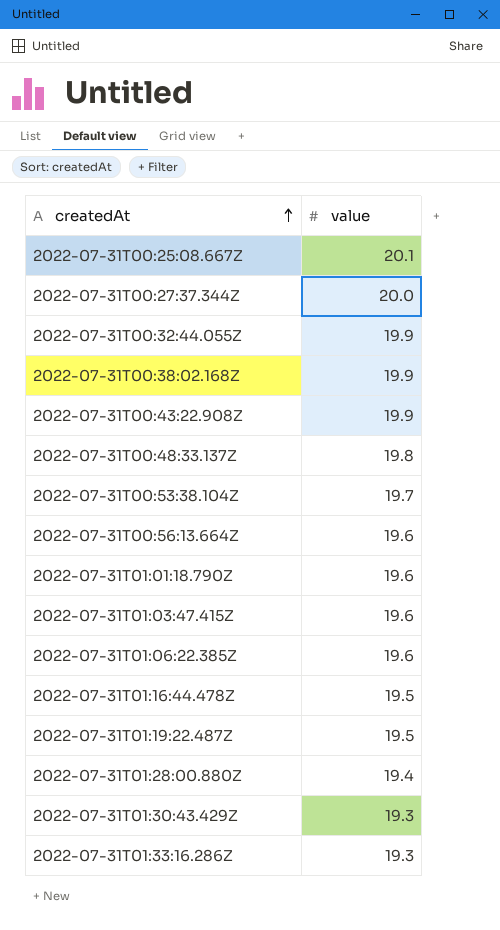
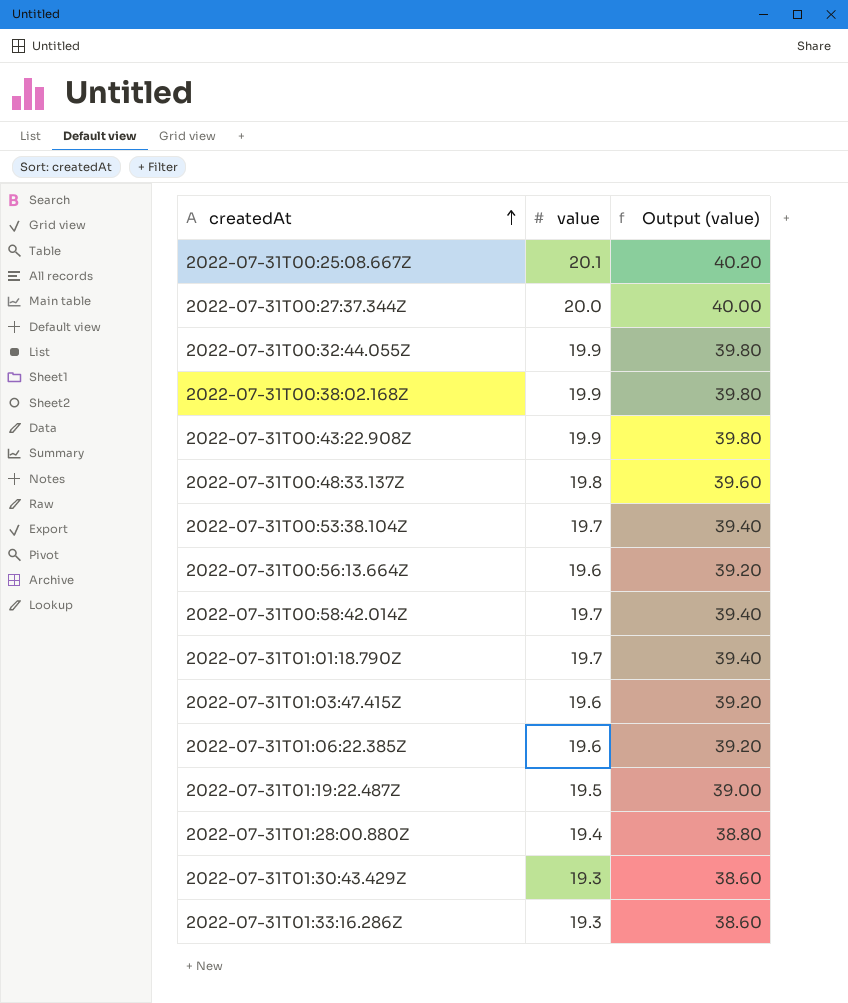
column Output (value) | formula: none -> [value] * 2
row 2022-07-31T01:16:44.478Z: 19.5 -> none
row 2022-07-31T00:58:42.014Z: none -> 19.7 | 39.40
2022-07-31T01:01:18.790Z | value: 19.6 -> 19.7

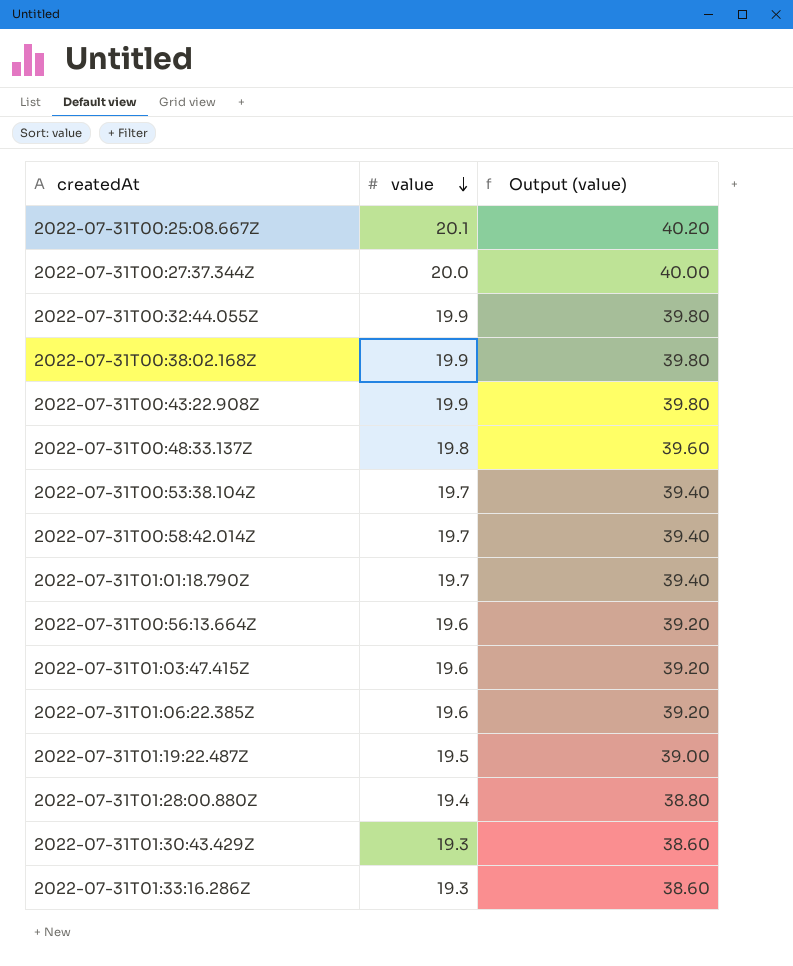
row order: createdAt ascending -> value descending

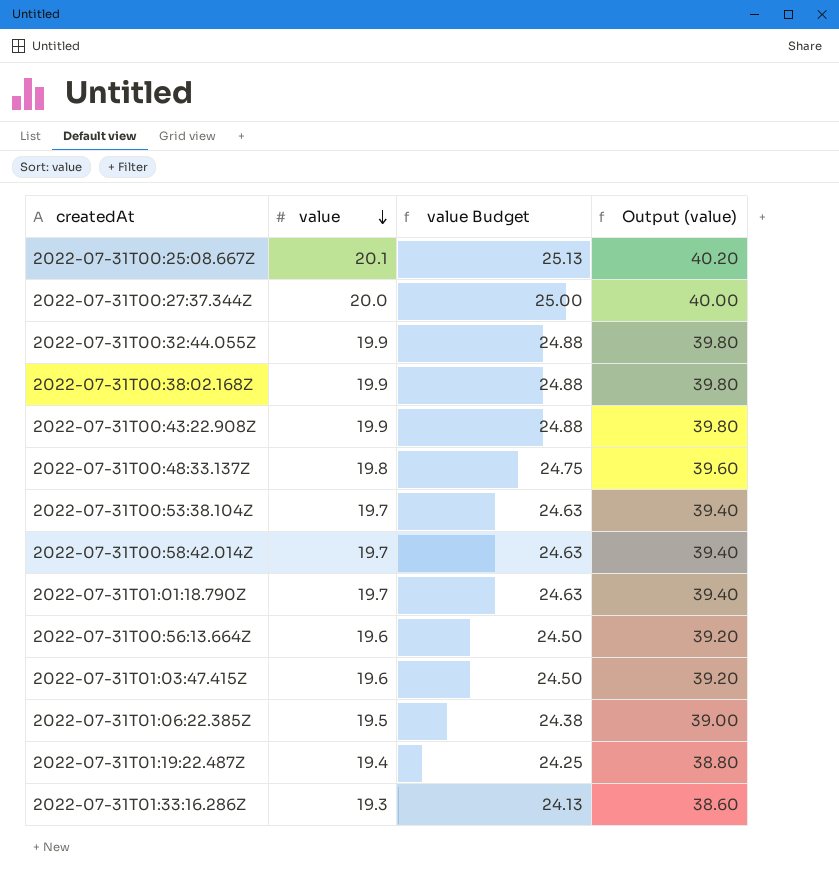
column value Budget | formula: none -> [value] * 1.25
row 2022-07-31T01:28:00.880Z: 19.4 | 38.80 -> none
row 2022-07-31T01:30:43.429Z: 19.3 | 38.60 -> none
2022-07-31T01:06:22.385Z | value: 19.6 -> 19.5
2022-07-31T01:06:22.385Z | Output (value): 39.20 -> 39.00
2022-07-31T01:19:22.487Z | value: 19.5 -> 19.4
2022-07-31T01:19:22.487Z | Output (value): 39.00 -> 38.80

